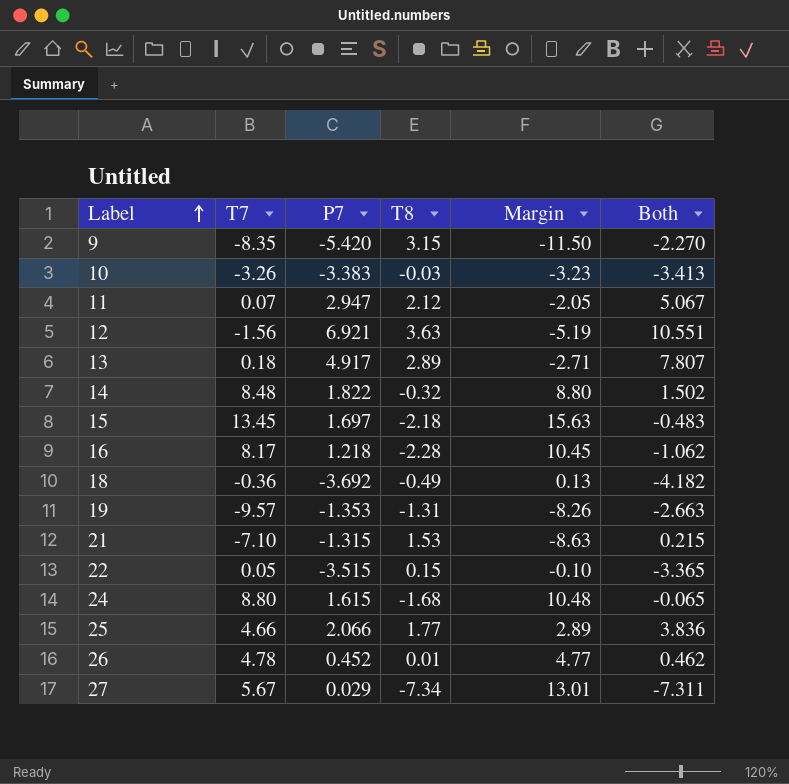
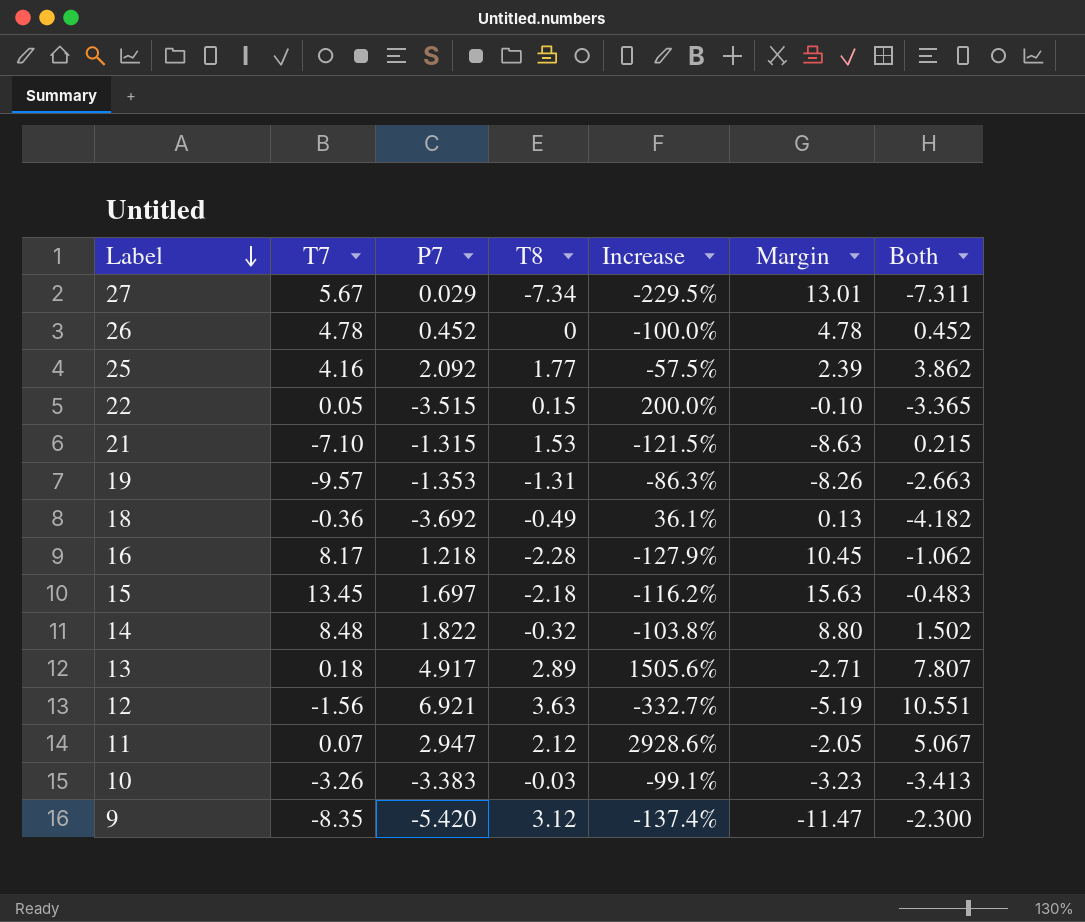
row order: Label ascending -> Label descending
column Increase | formula: none -> ([T8] - [T7]) / [T7]
row 24: 8.80 | 1.615 | -1.68 | 10.48 | -0.065 -> none
26 | T8: 0.01 -> 0
26 | Margin: 4.77 -> 4.78
26 | Both: 0.462 -> 0.452
25 | T7: 4.66 -> 4.16
25 | P7: 2.066 -> 2.092
25 | Margin: 2.89 -> 2.39
25 | Both: 3.836 -> 3.862
9 | T8: 3.15 -> 3.12
9 | Margin: -11.50 -> -11.47
9 | Both: -2.270 -> -2.300

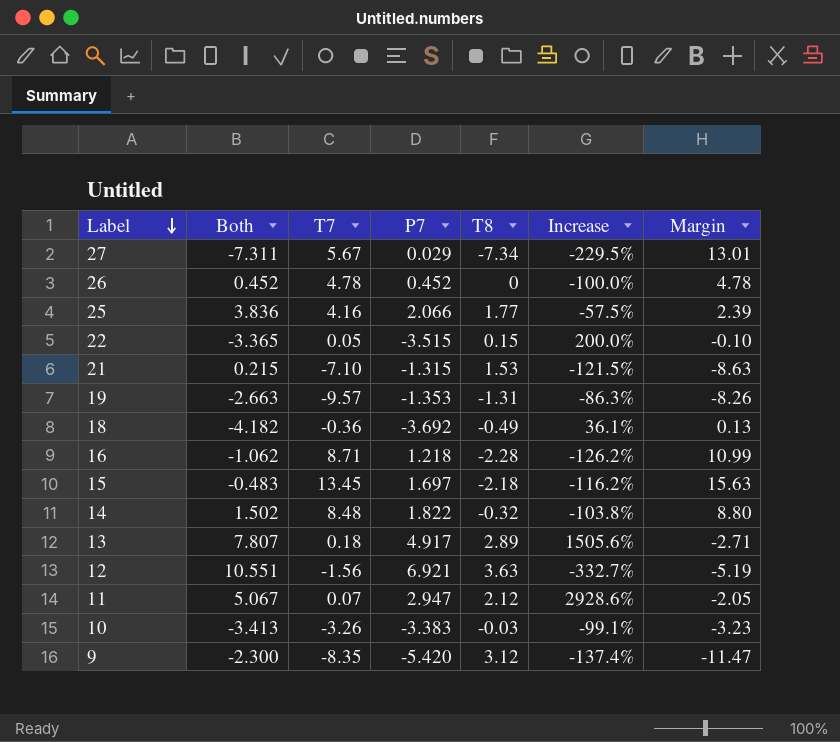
column Both | position: 7 -> 2
25 | Both: 3.862 -> 3.836
25 | P7: 2.092 -> 2.066
16 | T7: 8.17 -> 8.71
16 | Increase: -127.9% -> -126.2%
16 | Margin: 10.45 -> 10.99

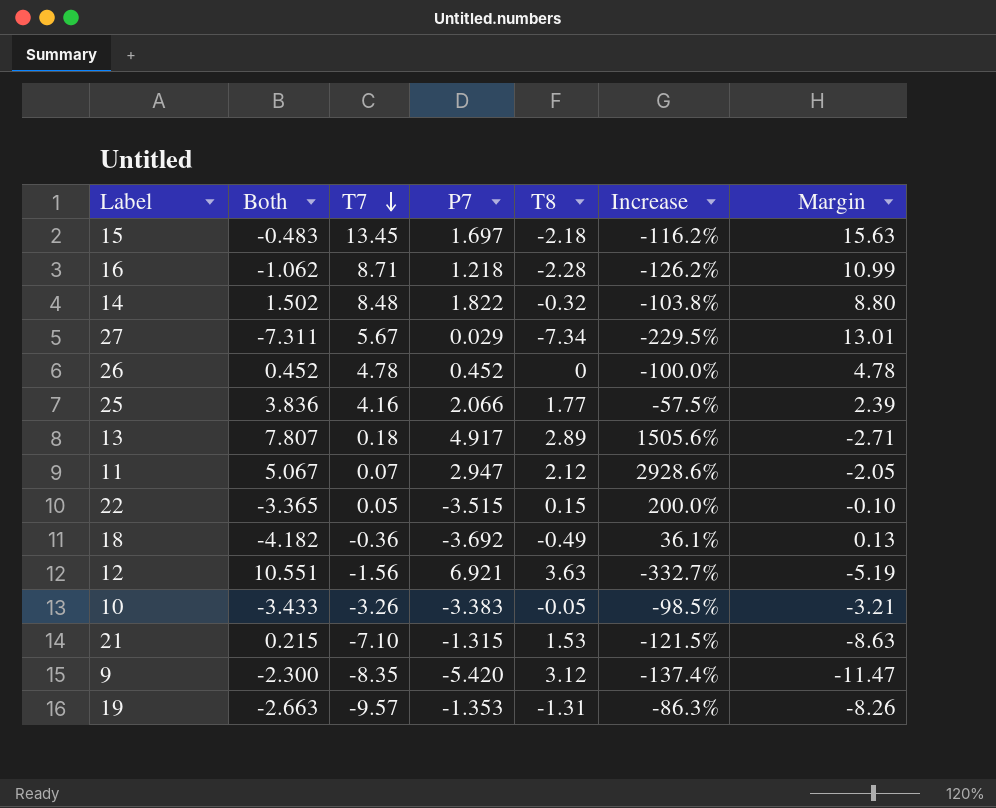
row order: Label descending -> T7 descending
10 | Both: -3.413 -> -3.433
10 | T8: -0.03 -> -0.05
10 | Increase: -99.1% -> -98.5%
10 | Margin: -3.23 -> -3.21

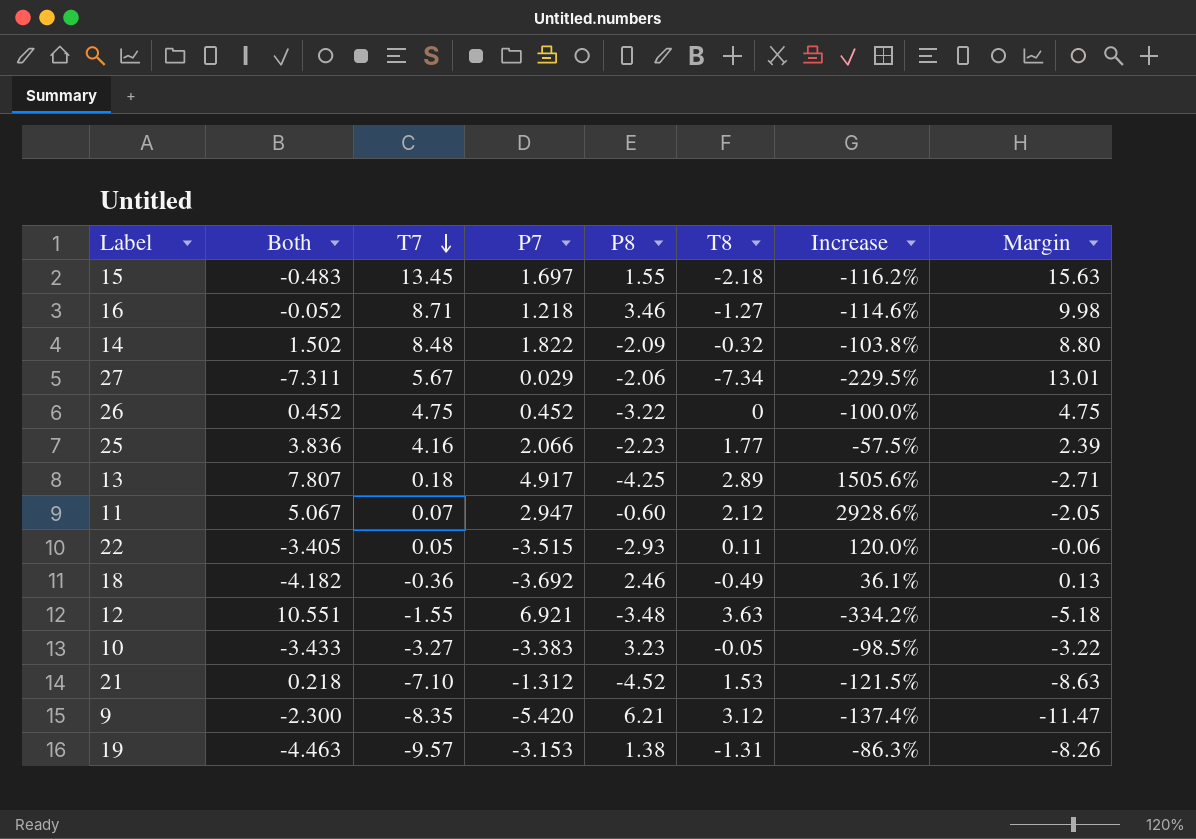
column P8 | position: none -> 5
16 | Both: -1.062 -> -0.052
16 | T8: -2.28 -> -1.27
16 | Increase: -126.2% -> -114.6%
16 | Margin: 10.99 -> 9.98
26 | T7: 4.78 -> 4.75
26 | Margin: 4.78 -> 4.75
22 | Both: -3.365 -> -3.405
22 | T8: 0.15 -> 0.11
22 | Increase: 200.0% -> 120.0%
22 | Margin: -0.10 -> -0.06
12 | T7: -1.56 -> -1.55
12 | Increase: -332.7% -> -334.2%
12 | Margin: -5.19 -> -5.18
10 | T7: -3.26 -> -3.27
10 | Margin: -3.21 -> -3.22
21 | Both: 0.215 -> 0.218
21 | P7: -1.315 -> -1.312
19 | Both: -2.663 -> -4.463
19 | P7: -1.353 -> -3.153

